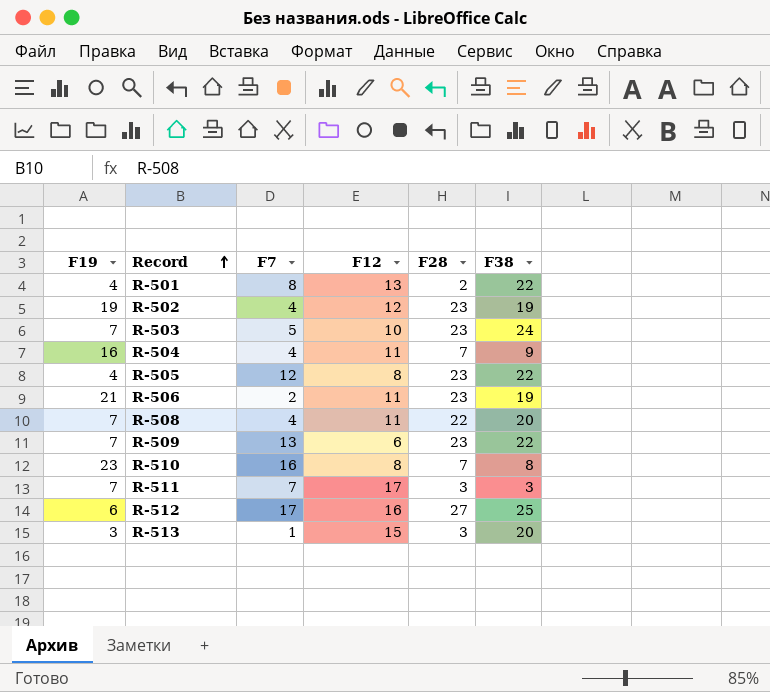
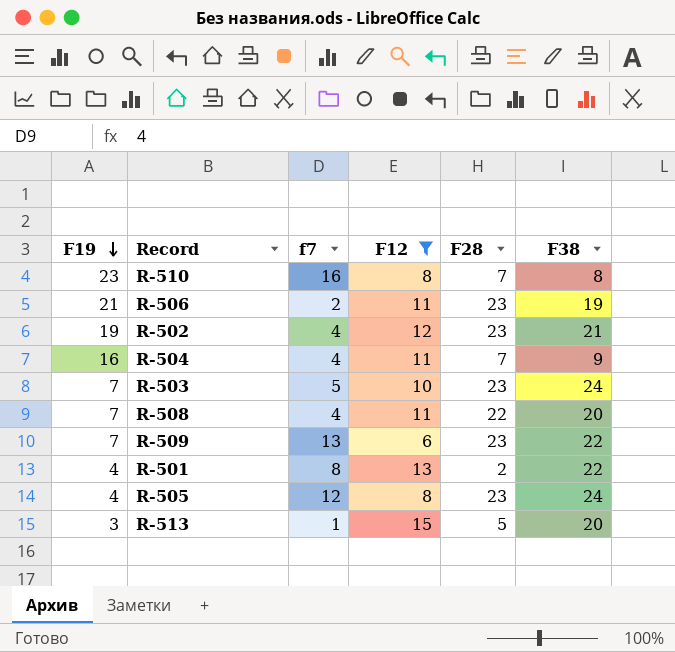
filter: none -> F12 <= 15
row order: Record ascending -> F19 descending
column name: F7 -> f7
R-502 | F38: 19 -> 21
R-505 | F38: 22 -> 24
R-513 | F28: 3 -> 5

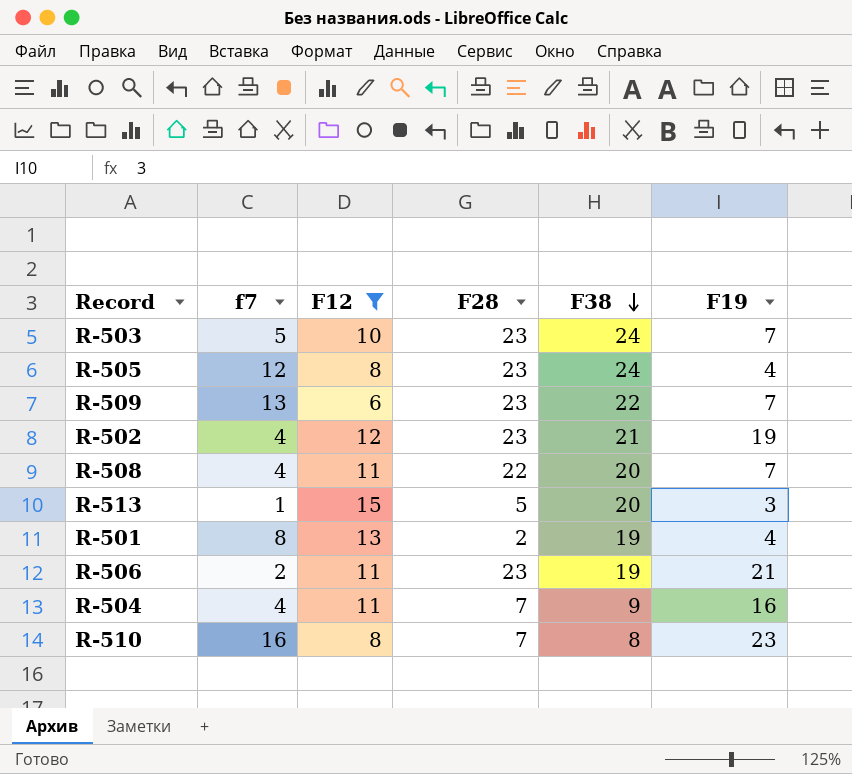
row order: F19 descending -> F38 descending
column F19 | position: 1 -> 6
R-501 | F38: 22 -> 19

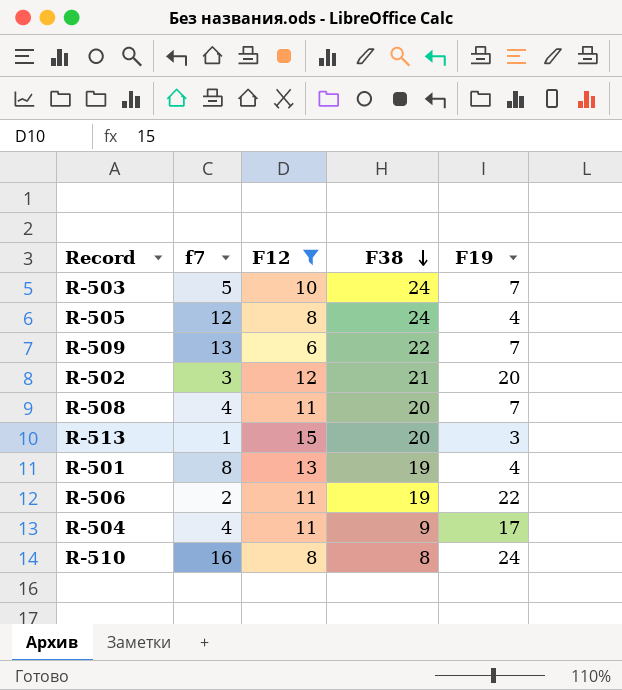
column F28 | position: 4 -> none
R-502 | f7: 4 -> 3
R-502 | F19: 19 -> 20
R-506 | F19: 21 -> 22
R-504 | F19: 16 -> 17
R-510 | F19: 23 -> 24

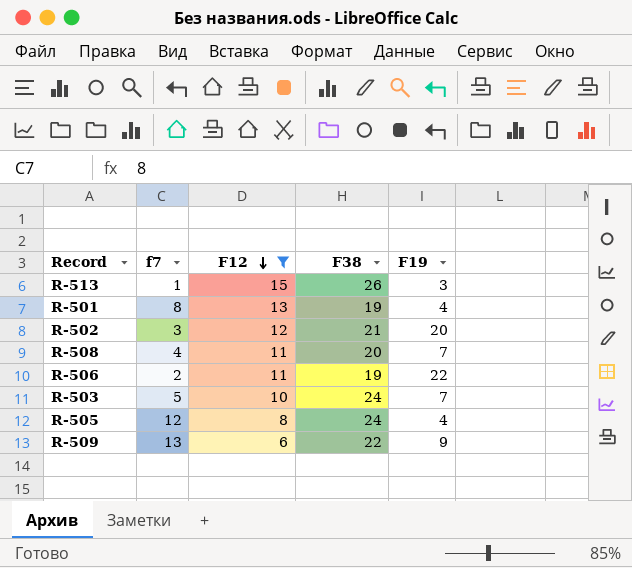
row order: F38 descending -> F12 descending
row R-504: 4 | 11 | 9 | 17 -> none
row R-510: 16 | 8 | 8 | 24 -> none
R-513 | F38: 20 -> 26
R-509 | F19: 7 -> 9

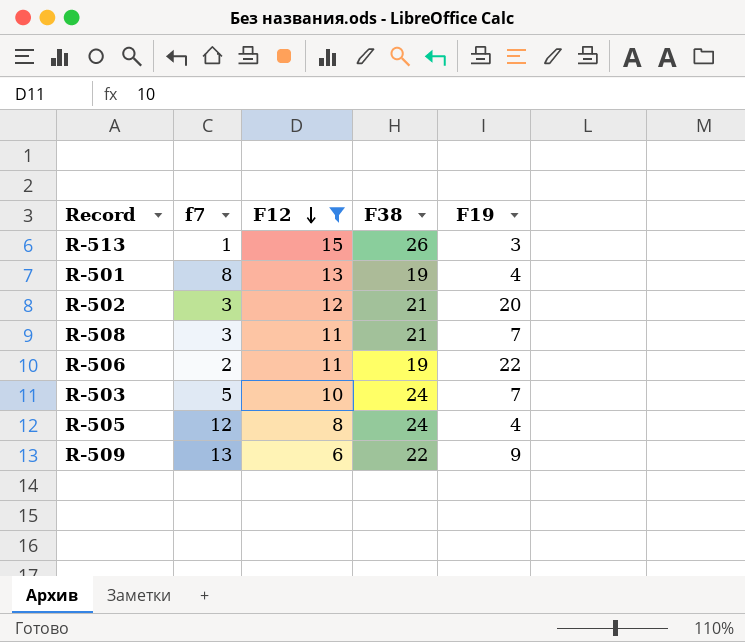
R-508 | f7: 4 -> 3
R-508 | F38: 20 -> 21

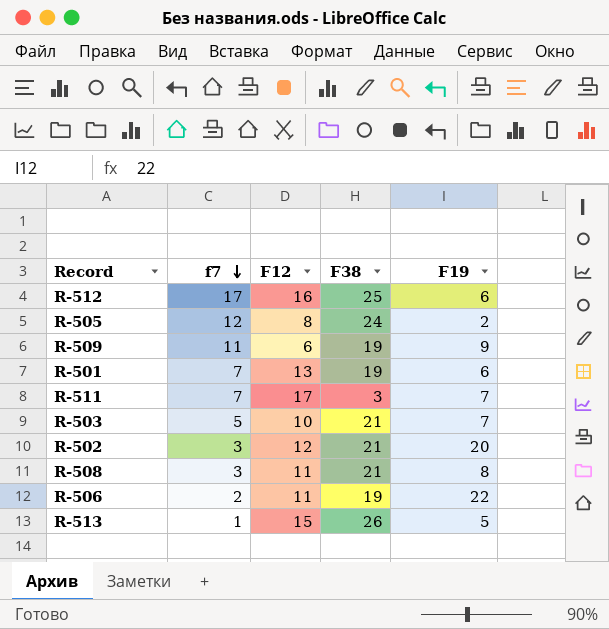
filter: F12 <= 15 -> none
row order: F12 descending -> f7 descending
R-505 | F19: 4 -> 2
R-509 | f7: 13 -> 11
R-509 | F38: 22 -> 19
R-501 | f7: 8 -> 7
R-501 | F19: 4 -> 6
R-503 | F38: 24 -> 21
R-508 | F19: 7 -> 8
R-513 | F19: 3 -> 5

